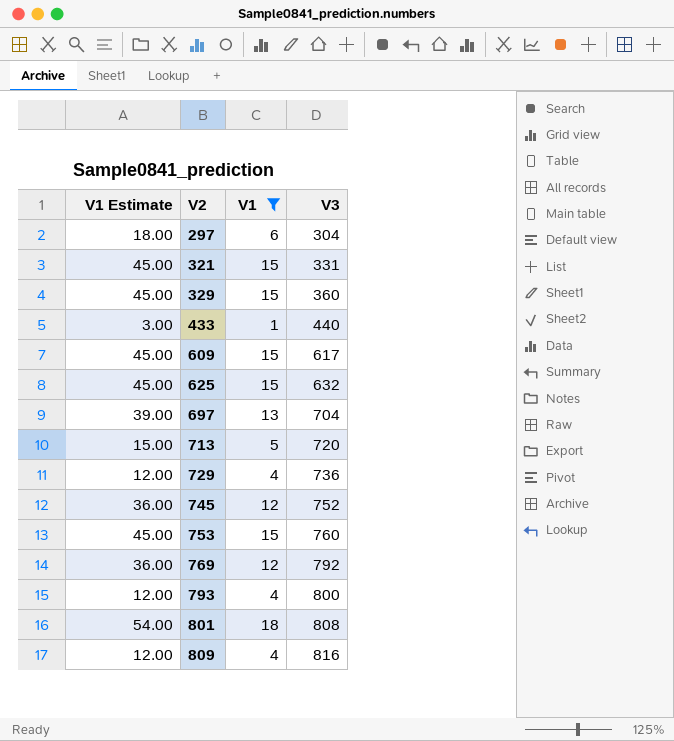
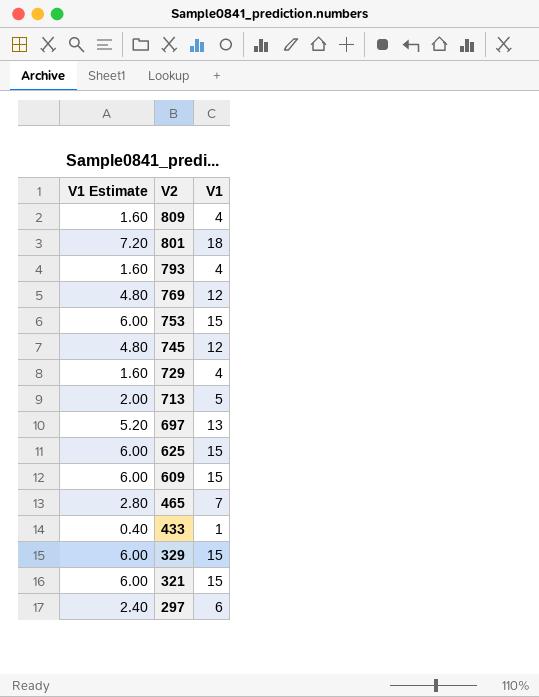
filter: V1 != 7 -> none
row order: V2 ascending -> V2 descending
column V3 | position: 4 -> none
column V1 Estimate | formula: [V1] * 3 -> [V1] * 0.4

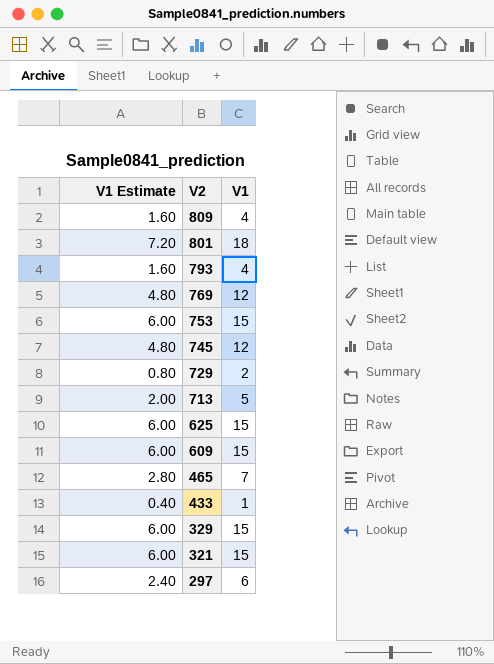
row 697: 5.20 | 13 -> none
729 | V1 Estimate: 1.60 -> 0.80
729 | V1: 4 -> 2

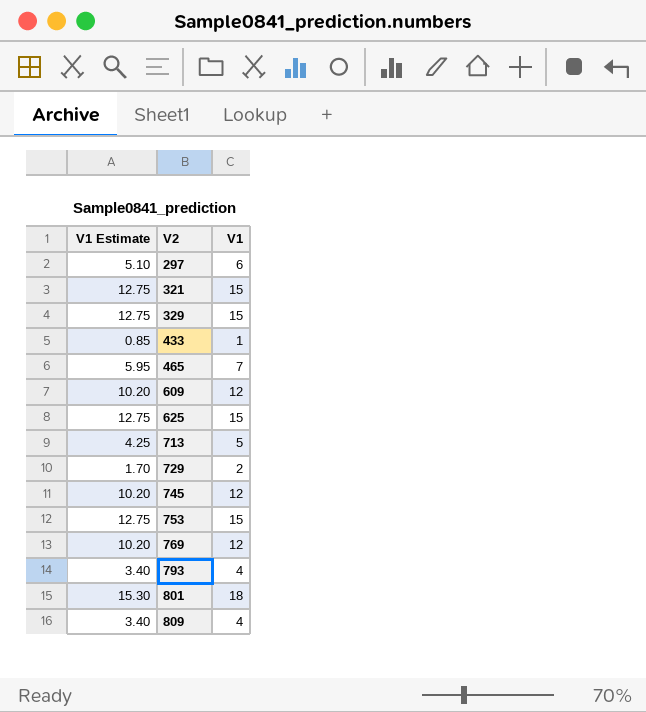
row order: V2 descending -> V2 ascending
column V1 Estimate | formula: [V1] * 0.4 -> [V1] * 0.85
609 | V1: 15 -> 12

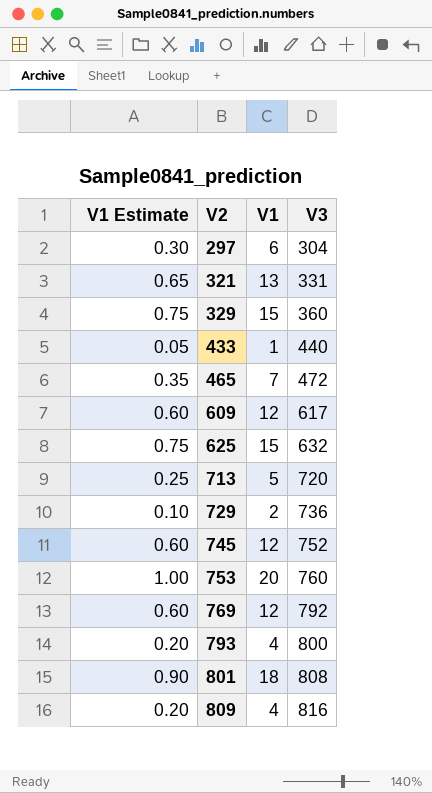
column V1 Estimate | formula: [V1] * 0.85 -> [V1] * 0.05
column V3 | position: none -> 4
321 | V1: 15 -> 13
753 | V1: 15 -> 20

